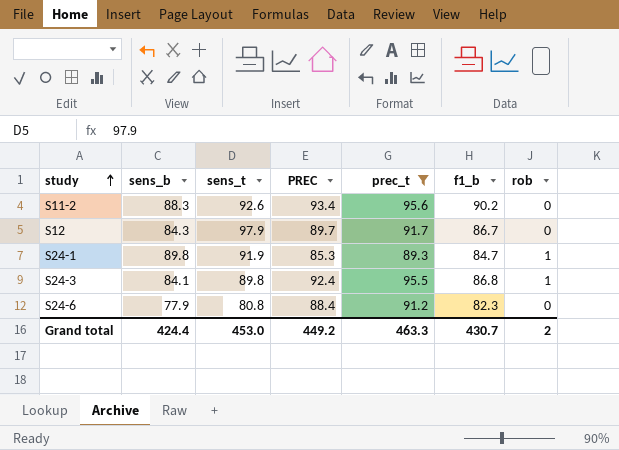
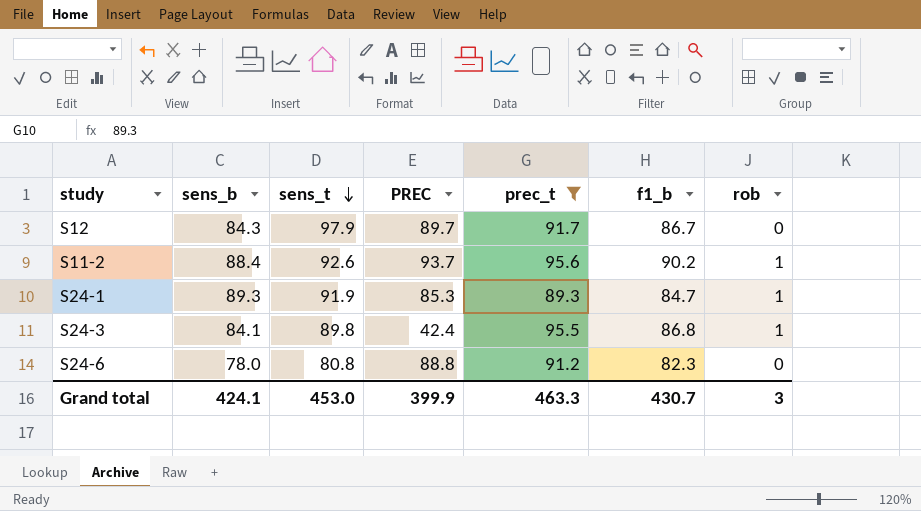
row order: study ascending -> sens_t descending
S11-2 | sens_b: 88.3 -> 88.4
S11-2 | PREC: 93.4 -> 93.7
S11-2 | rob: 0 -> 1
S24-1 | sens_b: 89.8 -> 89.3
S24-3 | PREC: 92.4 -> 42.4
S24-6 | sens_b: 77.9 -> 78.0
S24-6 | PREC: 88.4 -> 88.8
Grand total | sens_b: 424.4 -> 424.1
Grand total | PREC: 449.2 -> 399.9
Grand total | rob: 2 -> 3

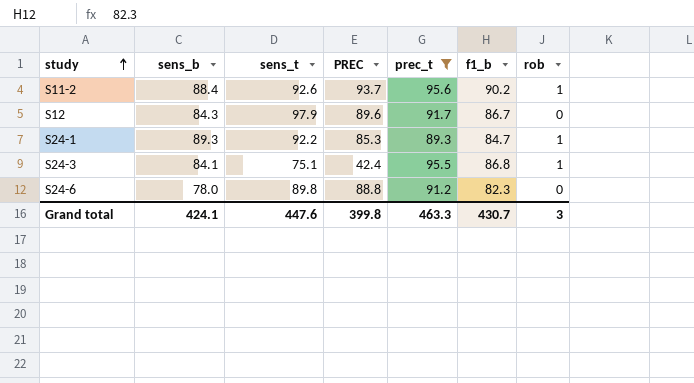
row order: sens_t descending -> study ascending
S12 | PREC: 89.7 -> 89.6
S24-1 | sens_t: 91.9 -> 92.2
S24-3 | sens_t: 89.8 -> 75.1
S24-6 | sens_t: 80.8 -> 89.8
Grand total | sens_t: 453.0 -> 447.6
Grand total | PREC: 399.9 -> 399.8

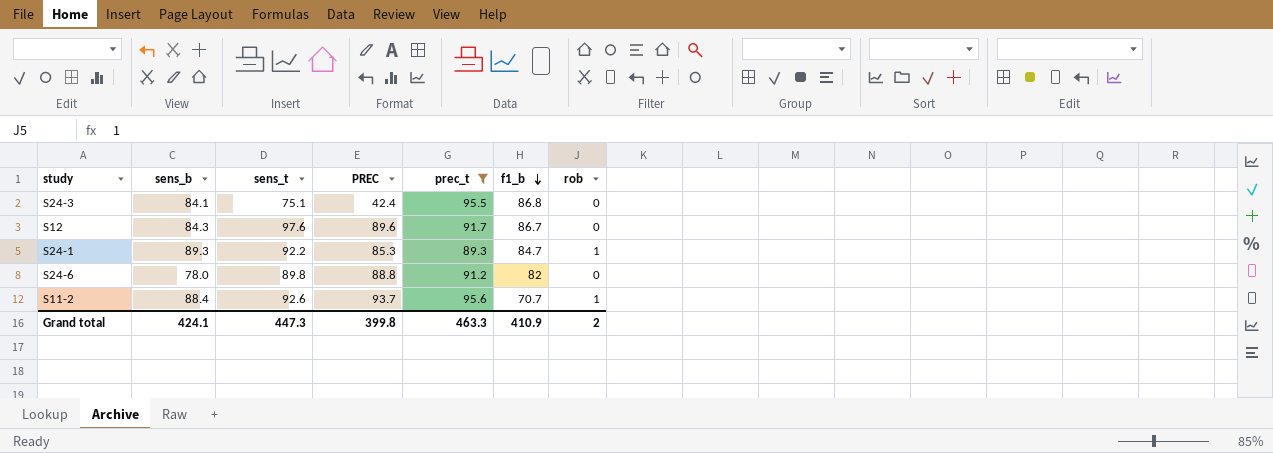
row order: study ascending -> f1_b descending
S24-3 | rob: 1 -> 0
S12 | sens_t: 97.9 -> 97.6
S24-6 | f1_b: 82.3 -> 82
S11-2 | f1_b: 90.2 -> 70.7
Grand total | sens_t: 447.6 -> 447.3
Grand total | f1_b: 430.7 -> 410.9
Grand total | rob: 3 -> 2

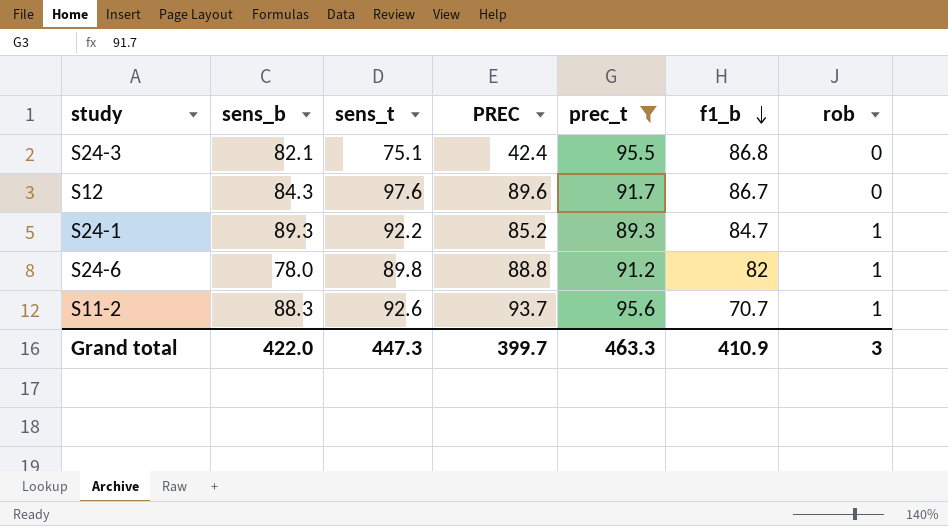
S24-3 | sens_b: 84.1 -> 82.1
S24-1 | PREC: 85.3 -> 85.2
S24-6 | rob: 0 -> 1
S11-2 | sens_b: 88.4 -> 88.3
Grand total | sens_b: 424.1 -> 422.0
Grand total | PREC: 399.8 -> 399.7
Grand total | rob: 2 -> 3

